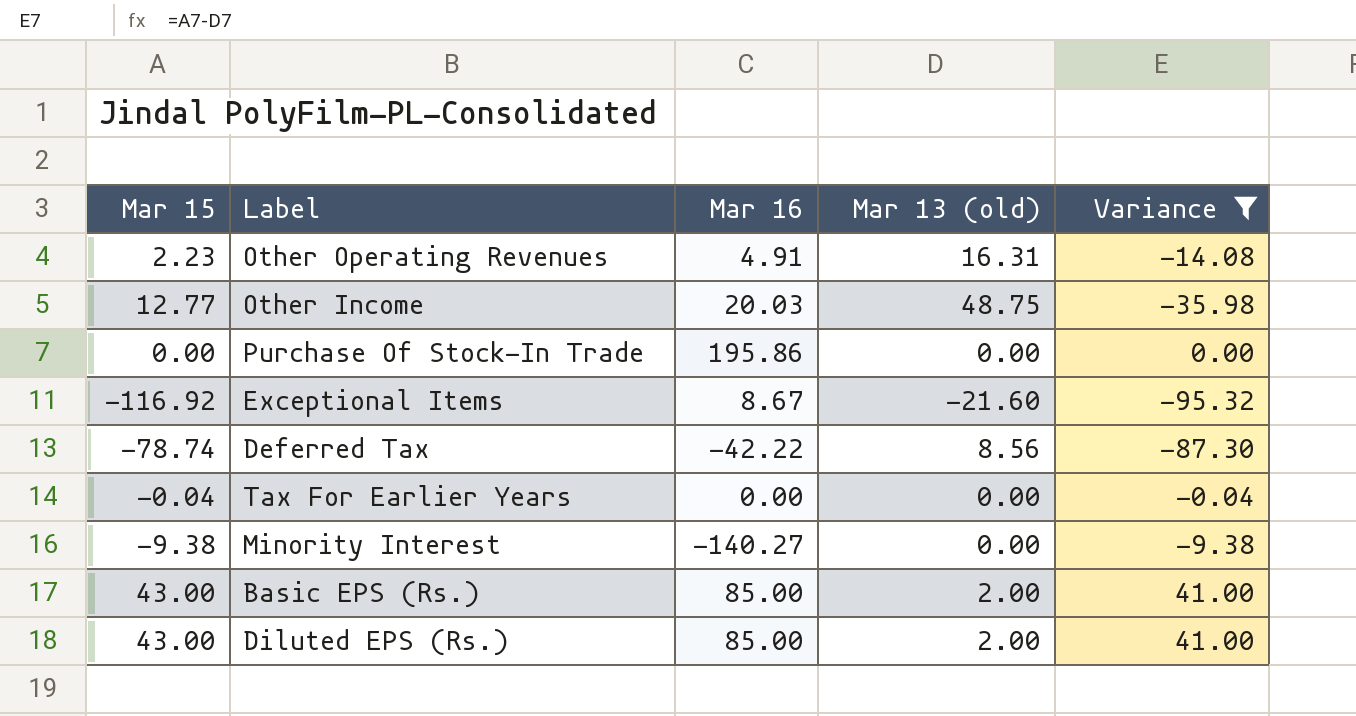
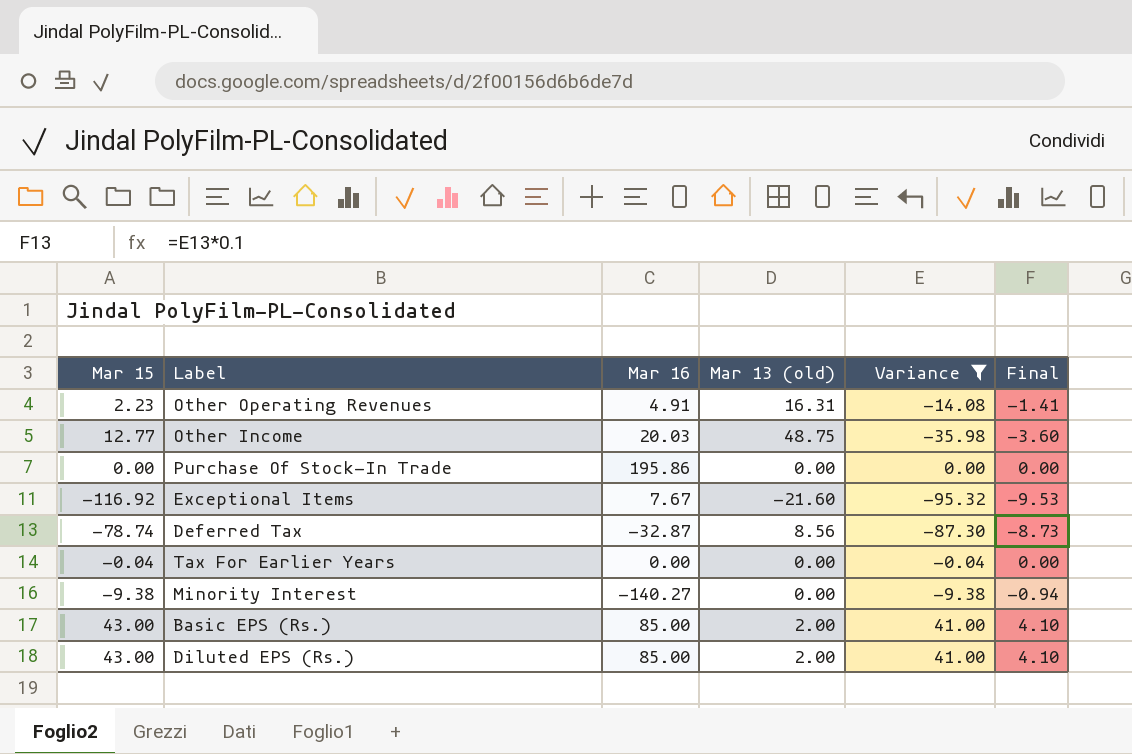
column Final | formula: none -> [Variance] * 0.1
Exceptional Items | Mar 16: 8.67 -> 7.67
Deferred Tax | Mar 16: -42.22 -> -32.87

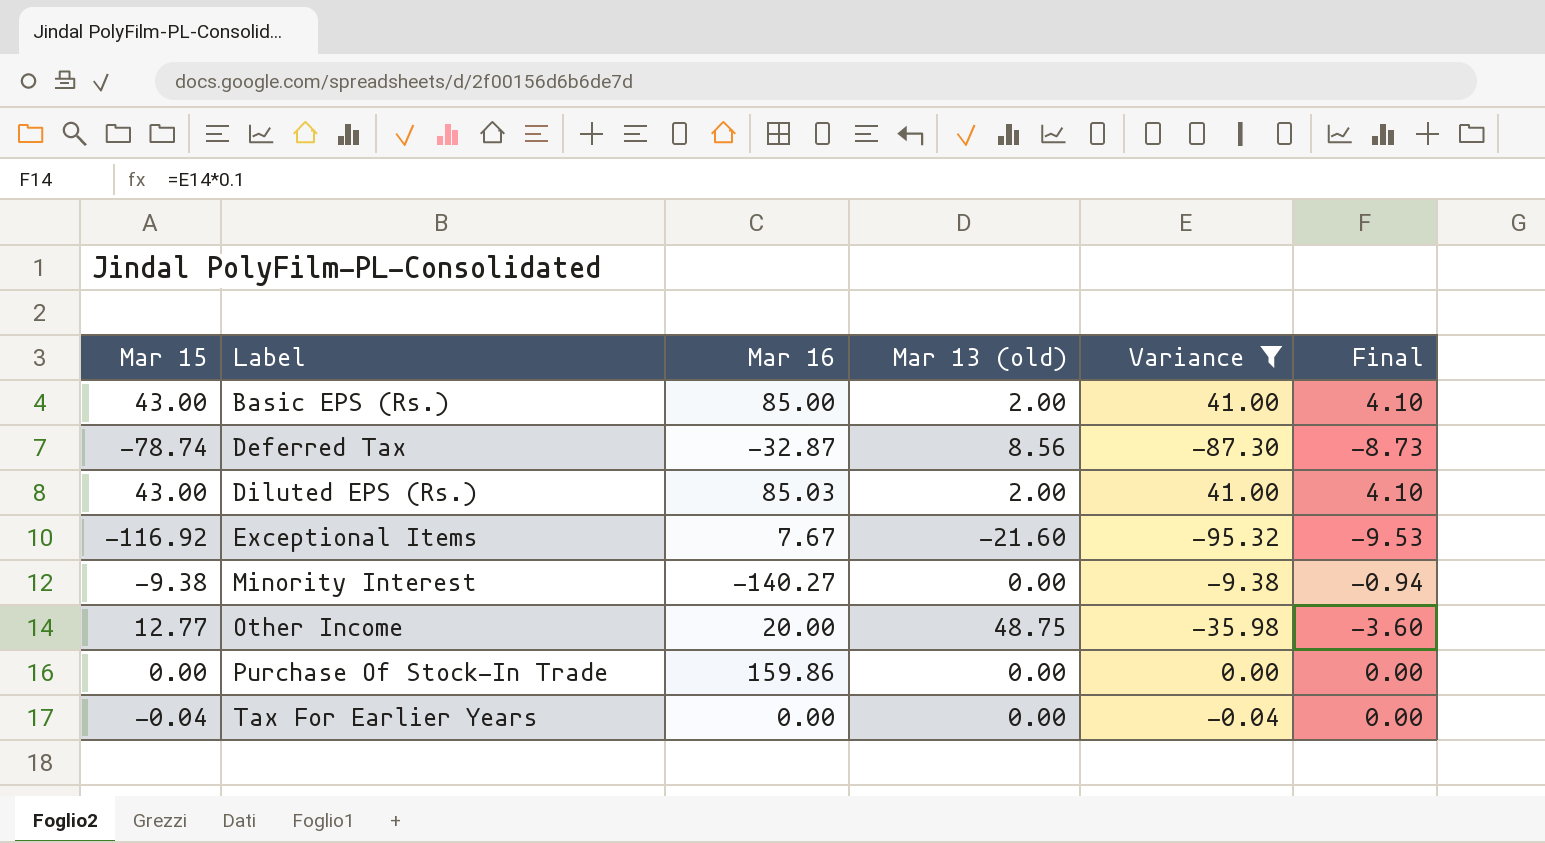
row order: none -> Label ascending
row Other Operating Revenues: 2.23 | 4.91 | 16.31 | -14.08 | -1.41 -> none
Diluted EPS (Rs.) | Mar 16: 85.00 -> 85.03
Other Income | Mar 16: 20.03 -> 20.00
Purchase Of Stock-In Trade | Mar 16: 195.86 -> 159.86

